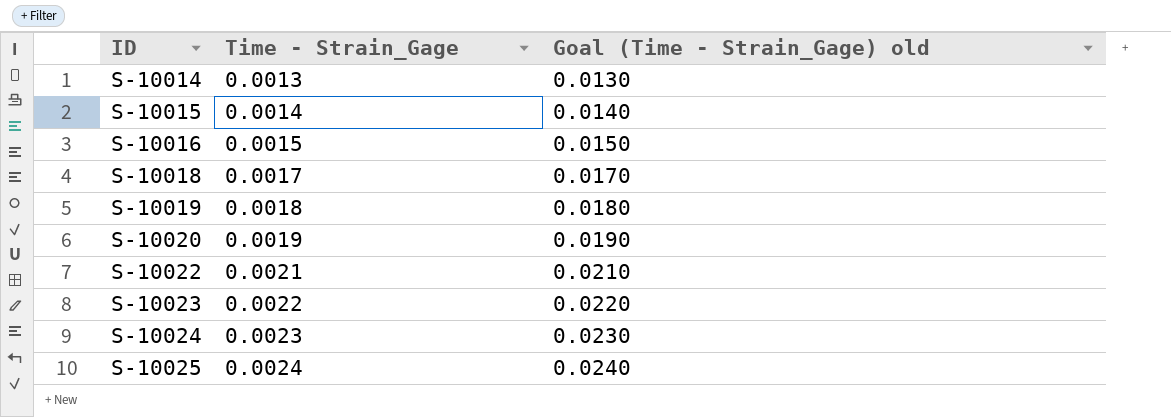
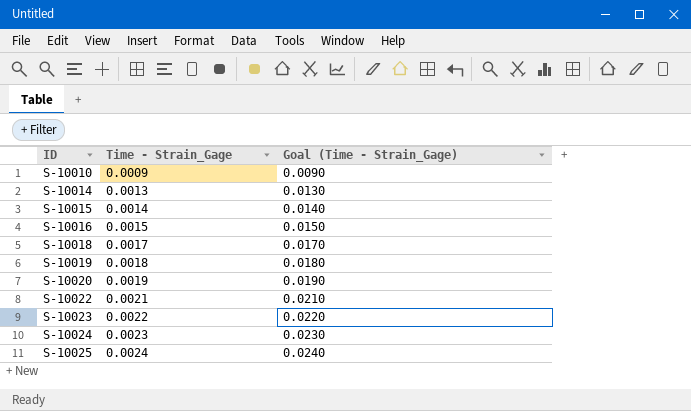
column name: Goal (Time - Strain_Gage) old -> Goal (Time - Strain_Gage)
row S-10010: none -> 0.0009 | 0.0090

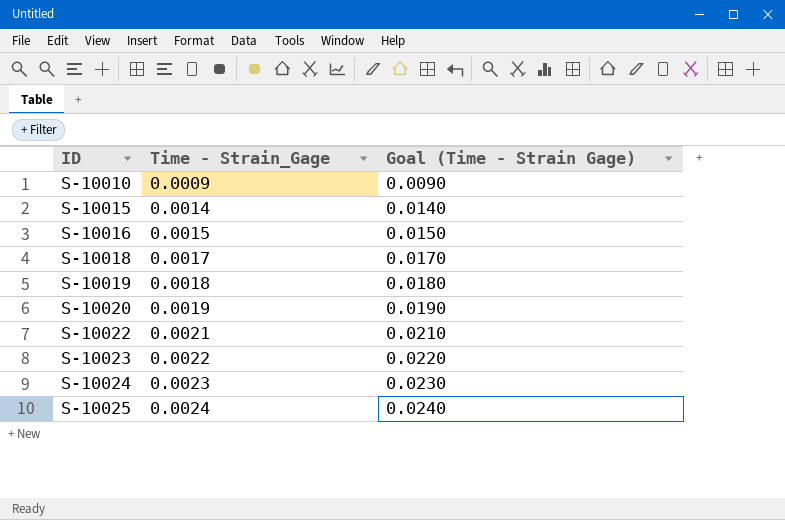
column name: Goal (Time - Strain_Gage) -> Goal (Time - Strain Gage)
row S-10014: 0.0013 | 0.0130 -> none

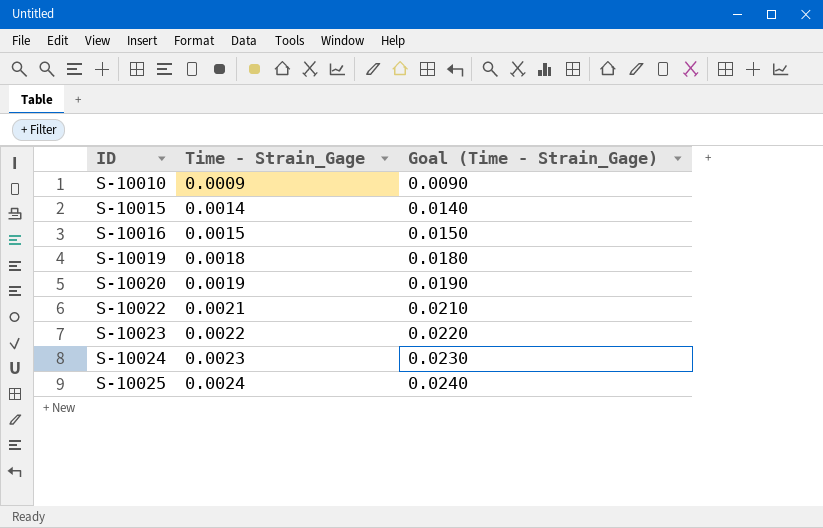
column name: Goal (Time - Strain Gage) -> Goal (Time - Strain_Gage)
row S-10018: 0.0017 | 0.0170 -> none

